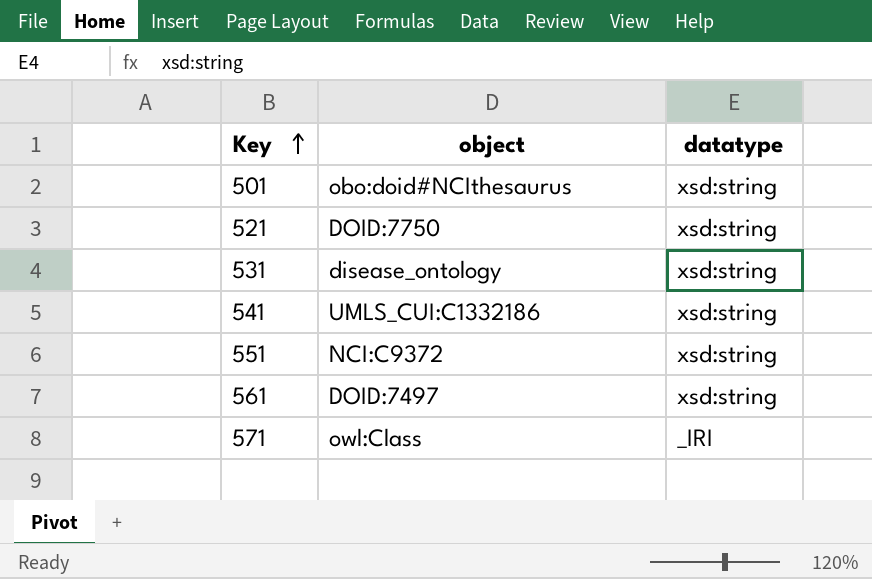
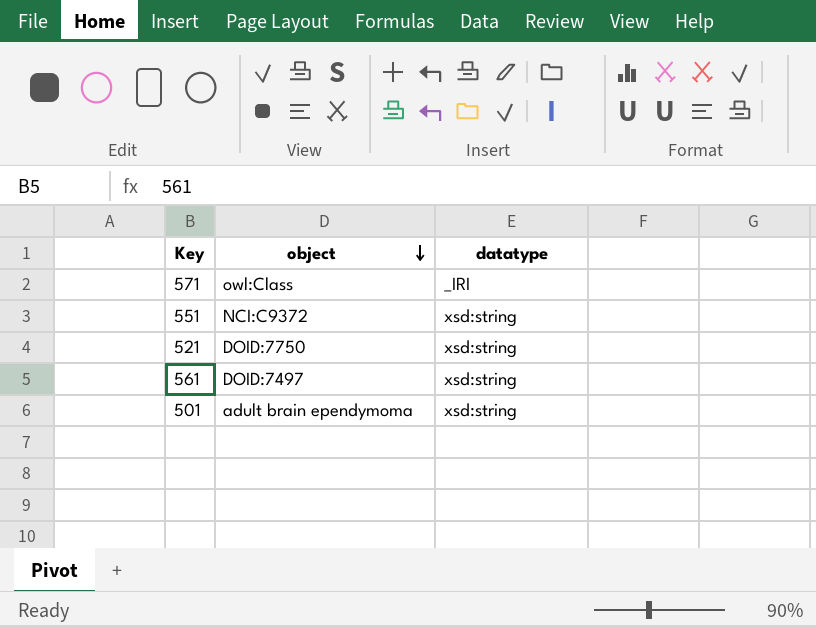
row order: Key ascending -> object descending
row 531: disease_ontology | xsd:string -> none
row 541: UMLS_CUI:C1332186 | xsd:string -> none
501 | object: obo:doid#NCIthesaurus -> adult brain ependymoma

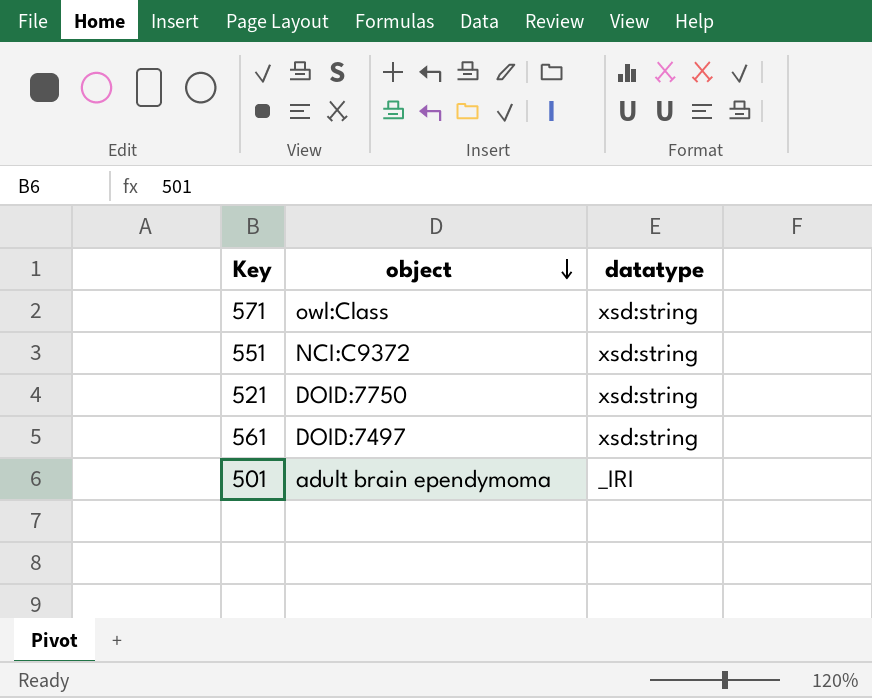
571 | datatype: _IRI -> xsd:string
501 | datatype: xsd:string -> _IRI

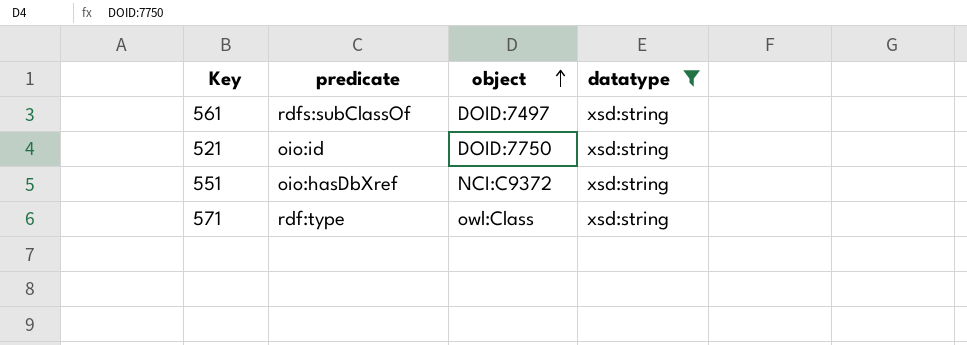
filter: none -> datatype = xsd:string
row order: object descending -> object ascending
column predicate | position: none -> 2

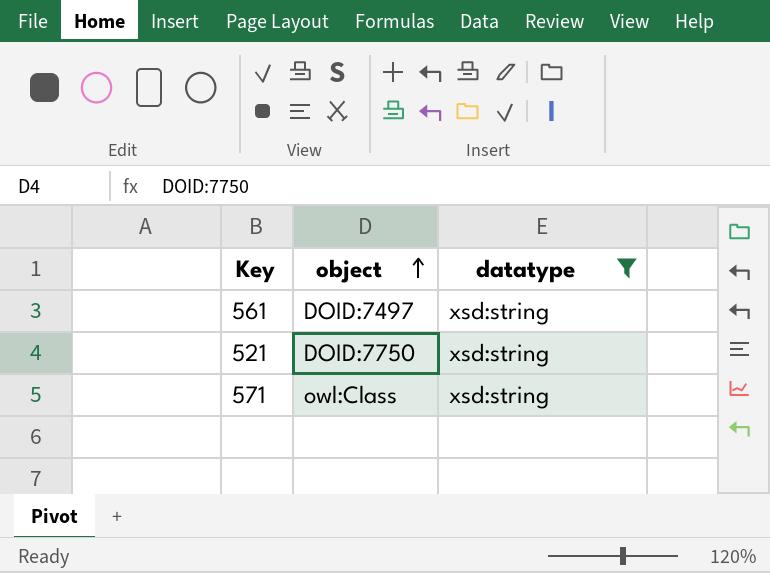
column predicate | position: 2 -> none
row 551: oio:hasDbXref | NCI:C9372 | xsd:string -> none

